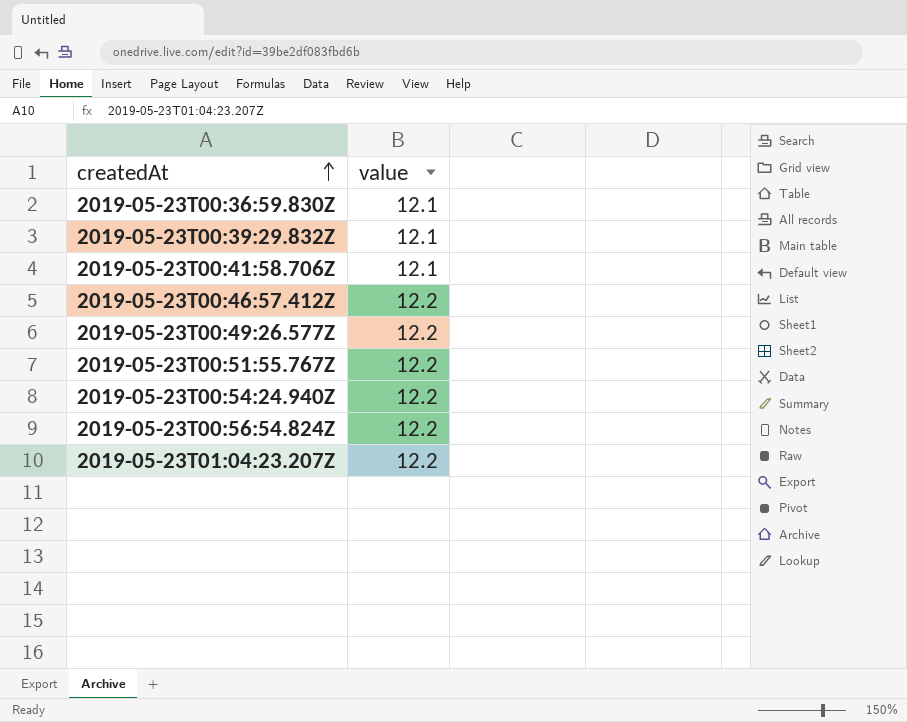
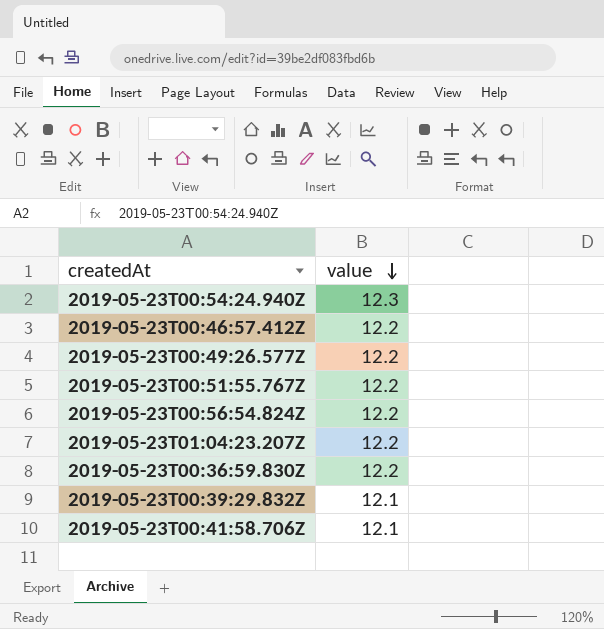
row order: createdAt ascending -> value descending
2019-05-23T00:54:24.940Z | value: 12.2 -> 12.3
2019-05-23T00:36:59.830Z | value: 12.1 -> 12.2

